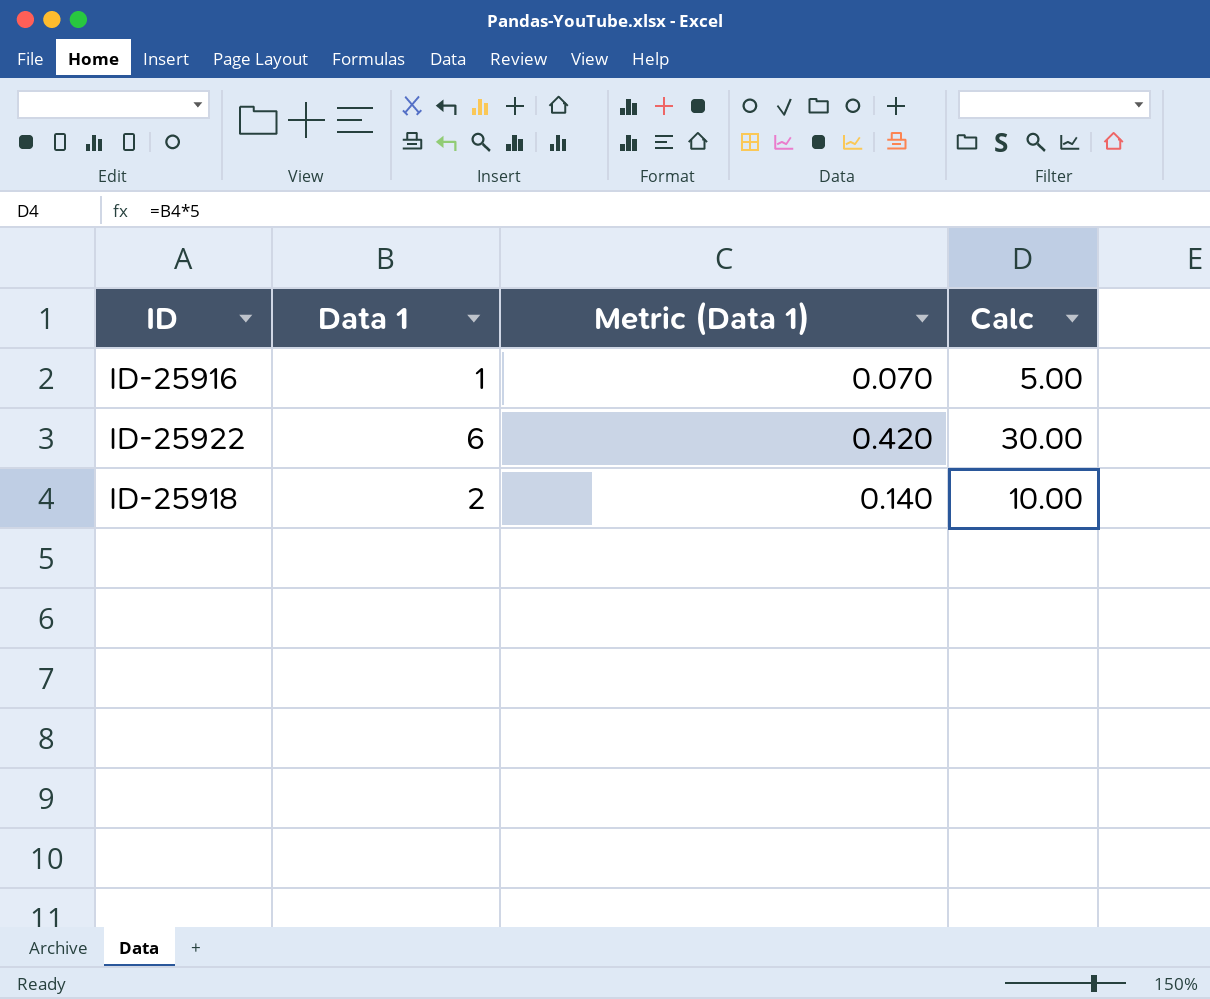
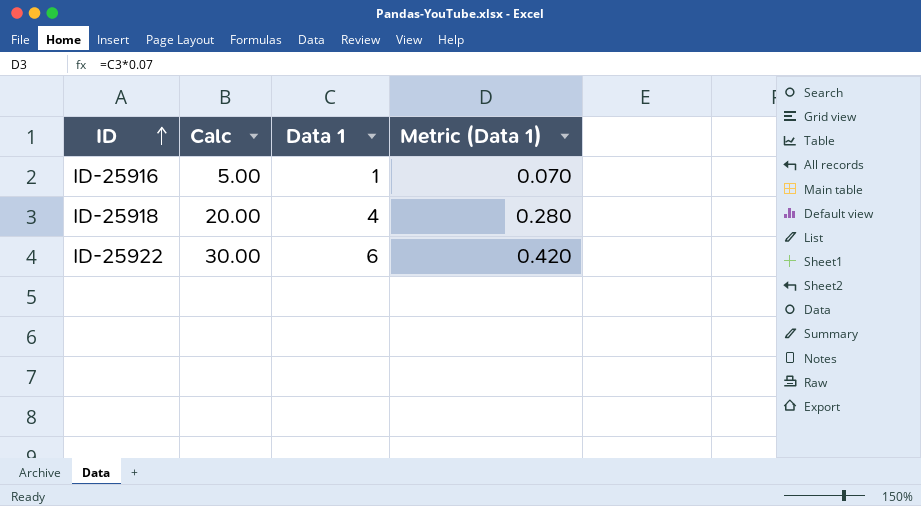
row order: none -> ID ascending
column Calc | position: 4 -> 2
ID-25918 | Calc: 10.00 -> 20.00
ID-25918 | Data 1: 2 -> 4
ID-25918 | Metric (Data 1): 0.140 -> 0.280

